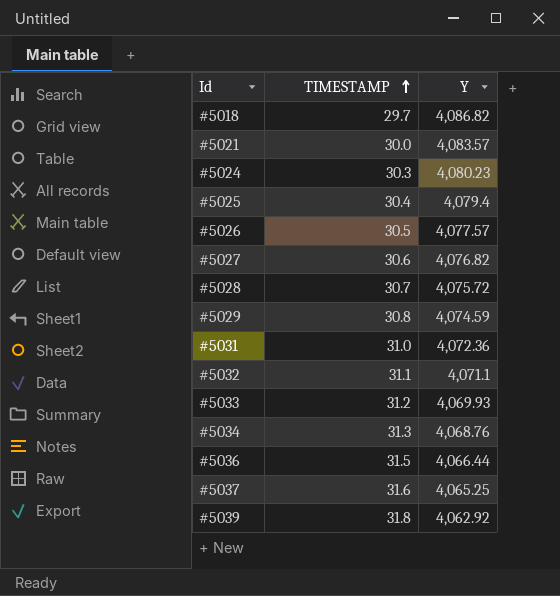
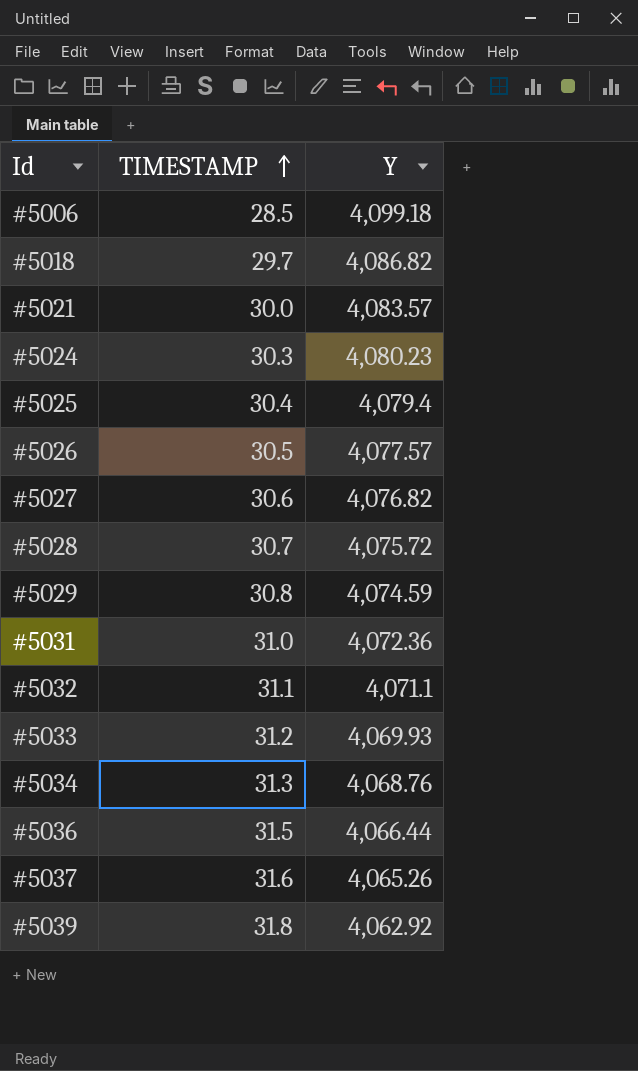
row #5006: none -> 28.5 | 4,099.18
#5037 | Y: 4,065.25 -> 4,065.26

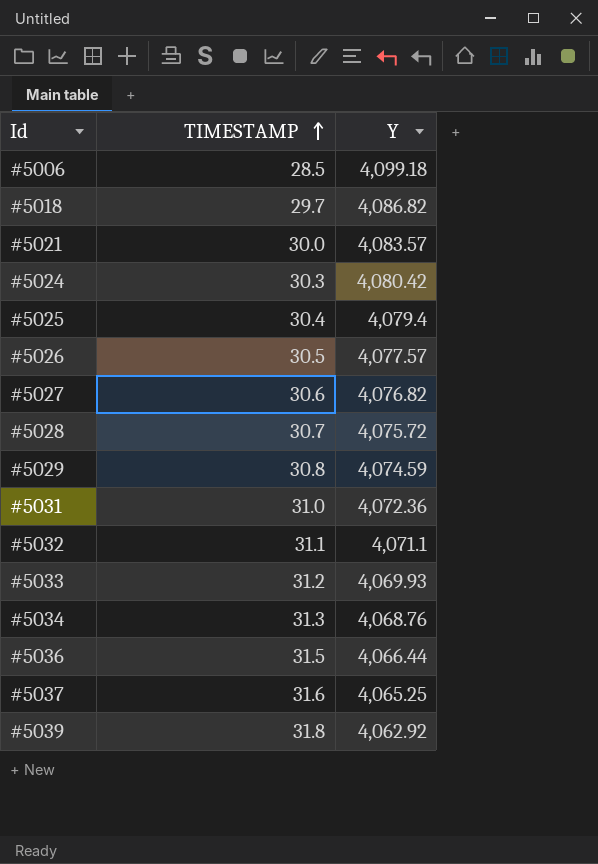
#5024 | Y: 4,080.23 -> 4,080.42
#5037 | Y: 4,065.26 -> 4,065.25

